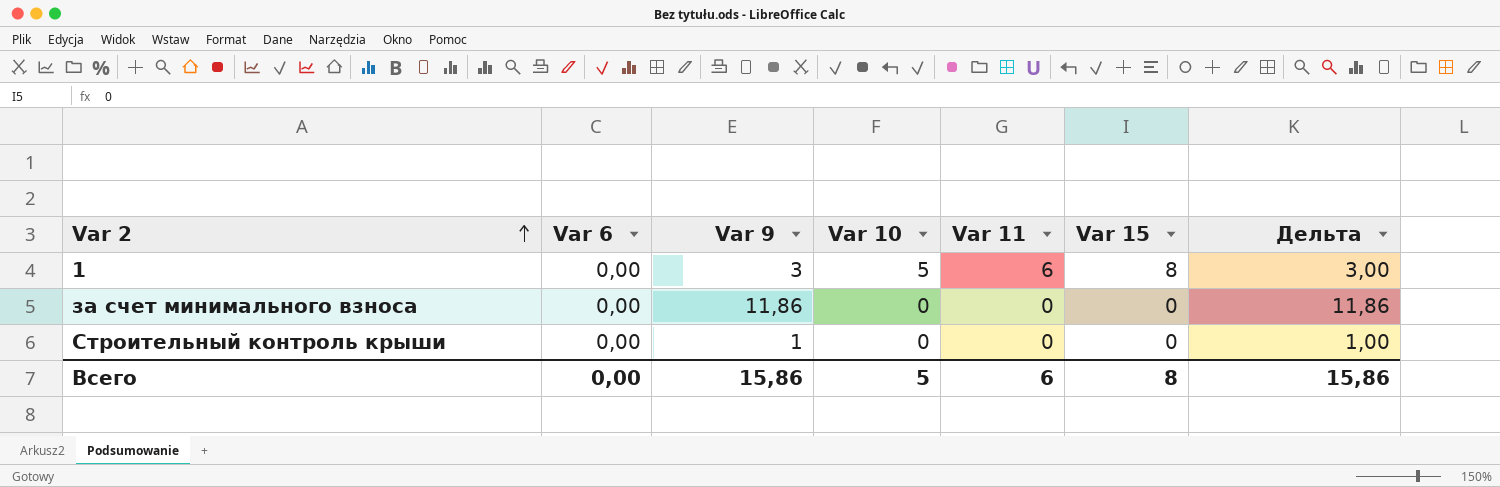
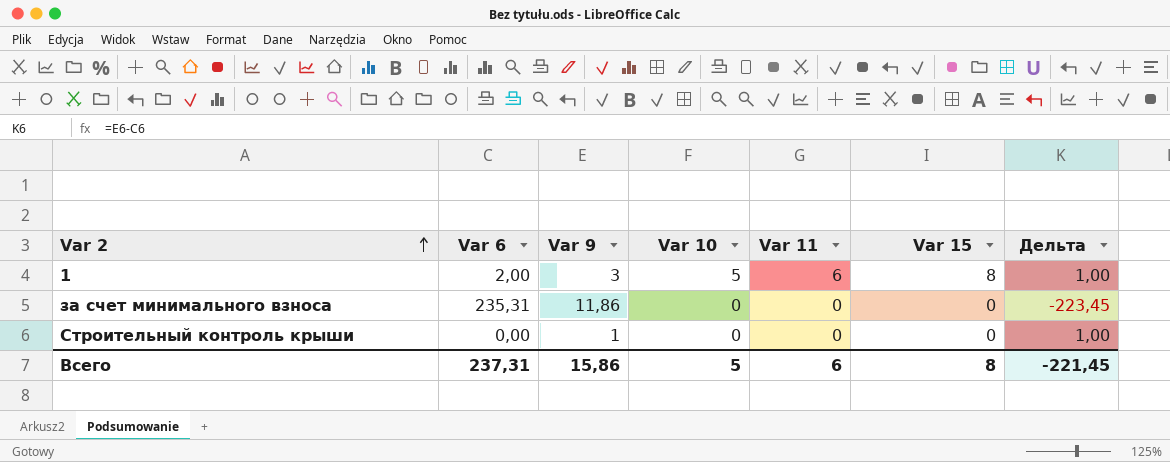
1 | Var 6: 0,00 -> 2,00
1 | Дельта: 3,00 -> 1,00
за счет минимального взноса | Var 6: 0,00 -> 235,31
за счет минимального взноса | Дельта: 11,86 -> -223,45
Всего | Var 6: 0,00 -> 237,31
Всего | Дельта: 15,86 -> -221,45

